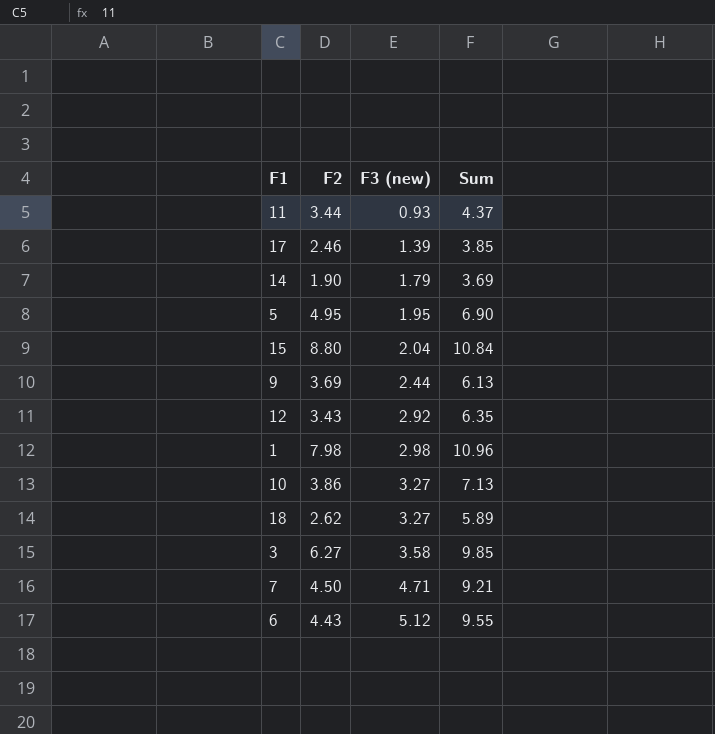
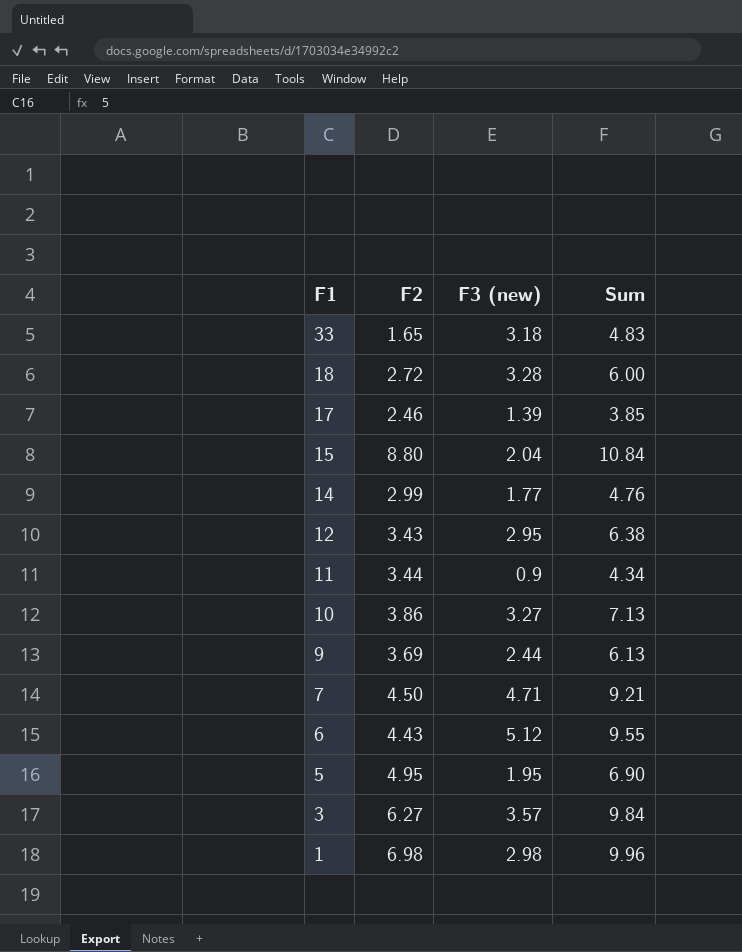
row order: F3 (new) ascending -> F1 descending
row 33: none -> 1.65 | 3.18 | 4.83
18 | F2: 2.62 -> 2.72
18 | F3 (new): 3.27 -> 3.28
18 | Sum: 5.89 -> 6.00
14 | F2: 1.90 -> 2.99
14 | F3 (new): 1.79 -> 1.77
14 | Sum: 3.69 -> 4.76
12 | F3 (new): 2.92 -> 2.95
12 | Sum: 6.35 -> 6.38
11 | F3 (new): 0.93 -> 0.9
11 | Sum: 4.37 -> 4.34
3 | F3 (new): 3.58 -> 3.57
3 | Sum: 9.85 -> 9.84
1 | F2: 7.98 -> 6.98
1 | Sum: 10.96 -> 9.96

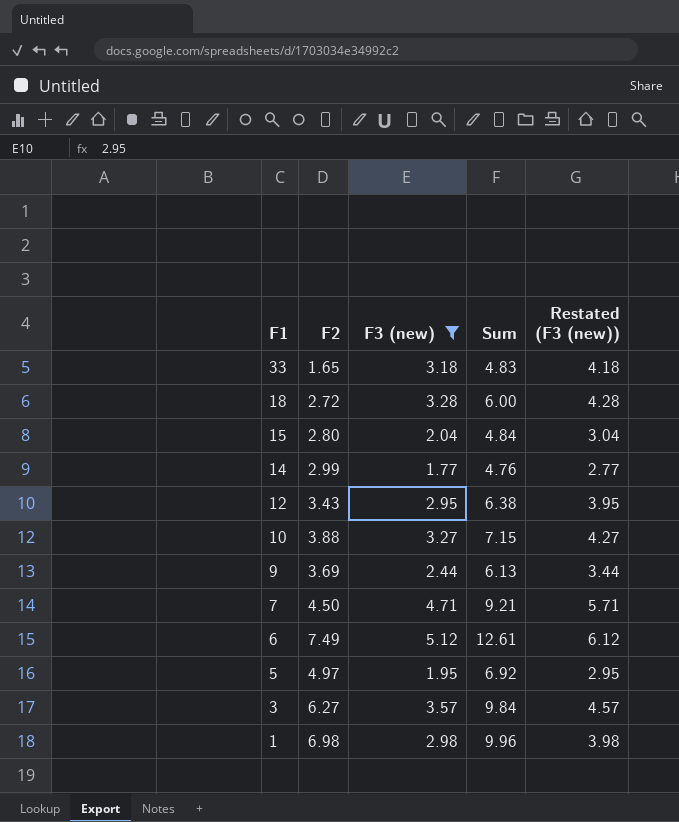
filter: none -> F3 (new) >= 1.77
column Restated (F3 (new)) | formula: none -> [F3 (new)] + 1
15 | F2: 8.80 -> 2.80
15 | Sum: 10.84 -> 4.84
10 | F2: 3.86 -> 3.88
10 | Sum: 7.13 -> 7.15
6 | F2: 4.43 -> 7.49
6 | Sum: 9.55 -> 12.61
5 | F2: 4.95 -> 4.97
5 | Sum: 6.90 -> 6.92

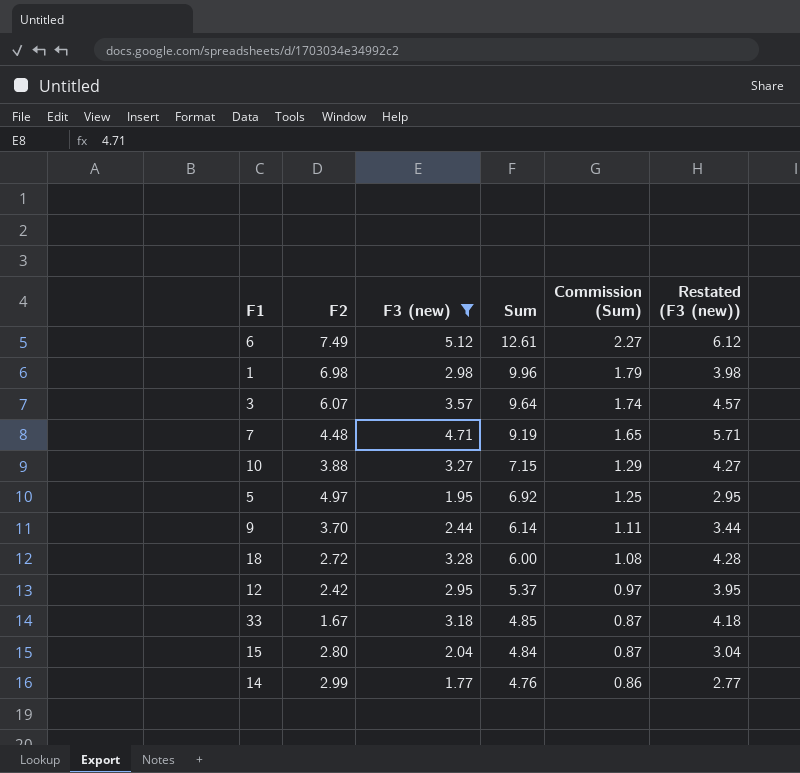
row order: F1 descending -> Sum descending
column Commission (Sum) | formula: none -> [Sum] * 0.18
3 | F2: 6.27 -> 6.07
3 | Sum: 9.84 -> 9.64
7 | F2: 4.50 -> 4.48
7 | Sum: 9.21 -> 9.19
9 | F2: 3.69 -> 3.70
9 | Sum: 6.13 -> 6.14
12 | F2: 3.43 -> 2.42
12 | Sum: 6.38 -> 5.37
33 | F2: 1.65 -> 1.67
33 | Sum: 4.83 -> 4.85

